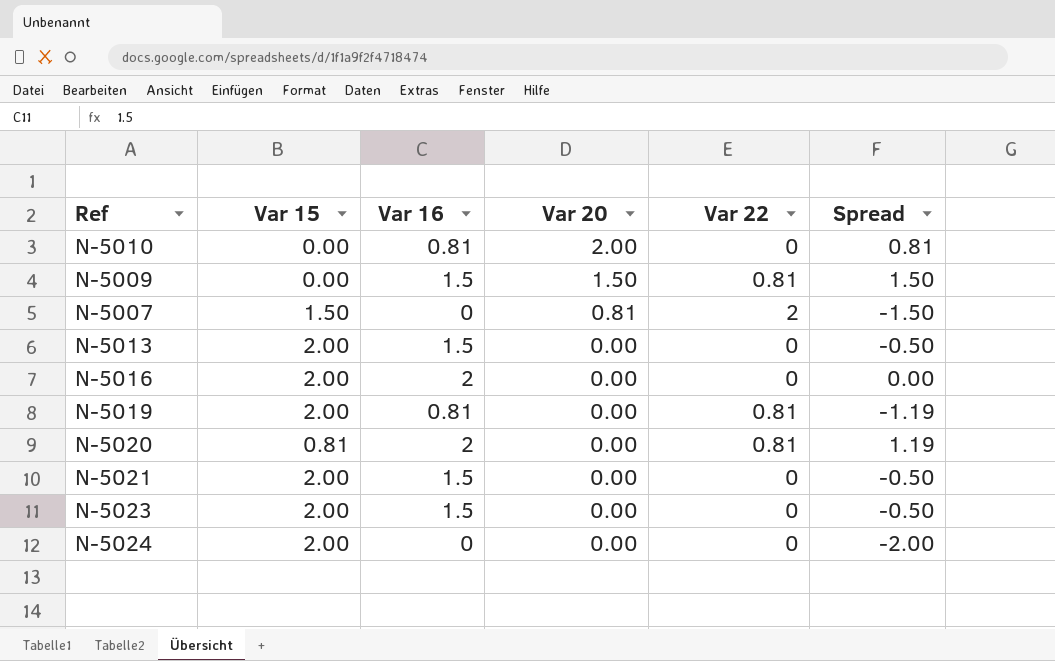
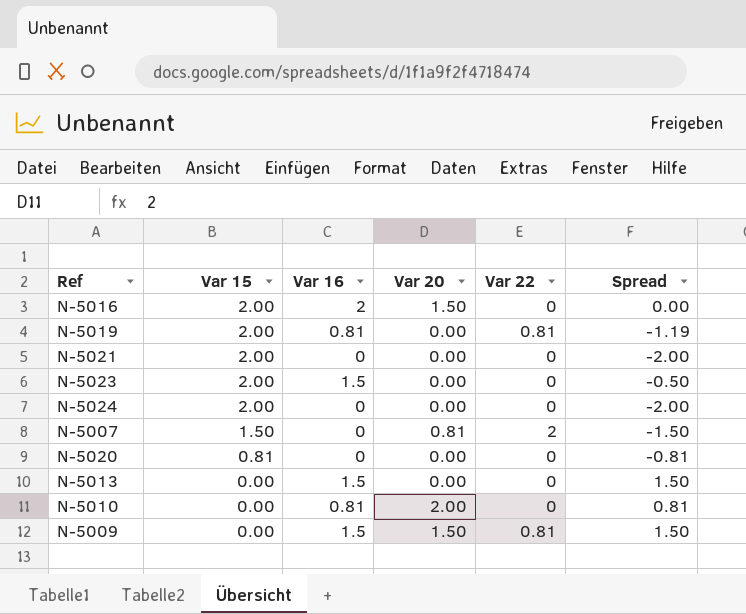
row order: Var 20 descending -> Var 15 descending
N-5016 | Var 20: 0.00 -> 1.50
N-5021 | Var 16: 1.5 -> 0
N-5021 | Spread: -0.50 -> -2.00
N-5020 | Var 16: 2 -> 0
N-5020 | Var 22: 0.81 -> 0
N-5020 | Spread: 1.19 -> -0.81
N-5013 | Var 15: 2.00 -> 0.00
N-5013 | Spread: -0.50 -> 1.50

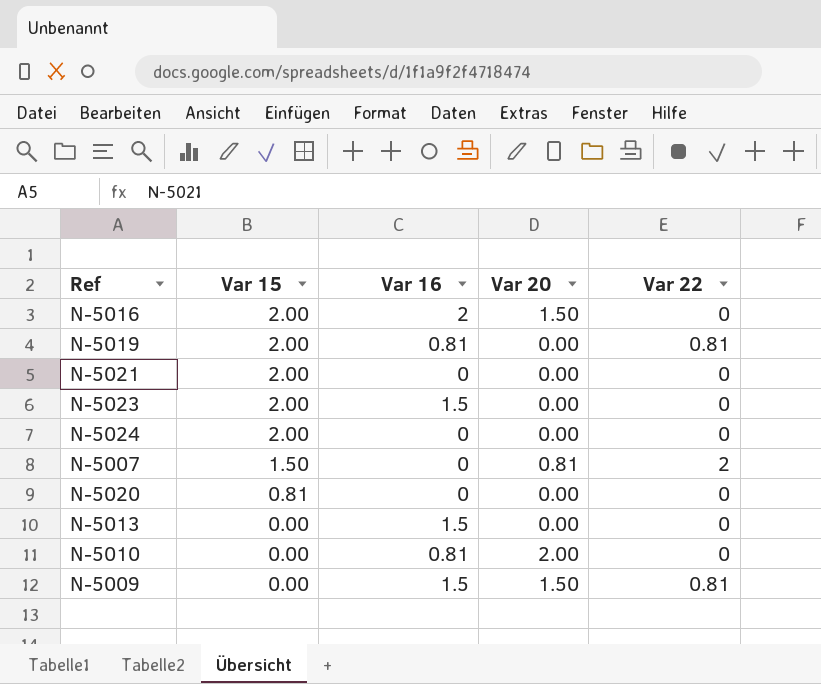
column Spread | formula: [Var 16] - [Var 15] -> none

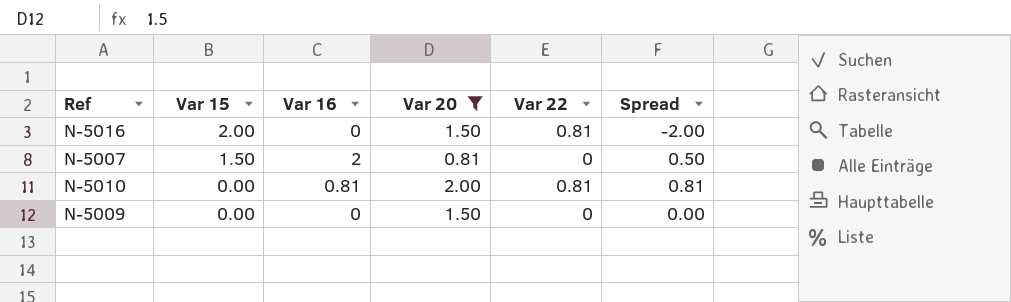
filter: none -> Var 20 != 0.00
column Spread | formula: none -> [Var 16] - [Var 15]
N-5016 | Var 16: 2 -> 0
N-5016 | Var 22: 0 -> 0.81
N-5007 | Var 16: 0 -> 2
N-5007 | Var 22: 2 -> 0
N-5010 | Var 22: 0 -> 0.81
N-5009 | Var 16: 1.5 -> 0
N-5009 | Var 22: 0.81 -> 0

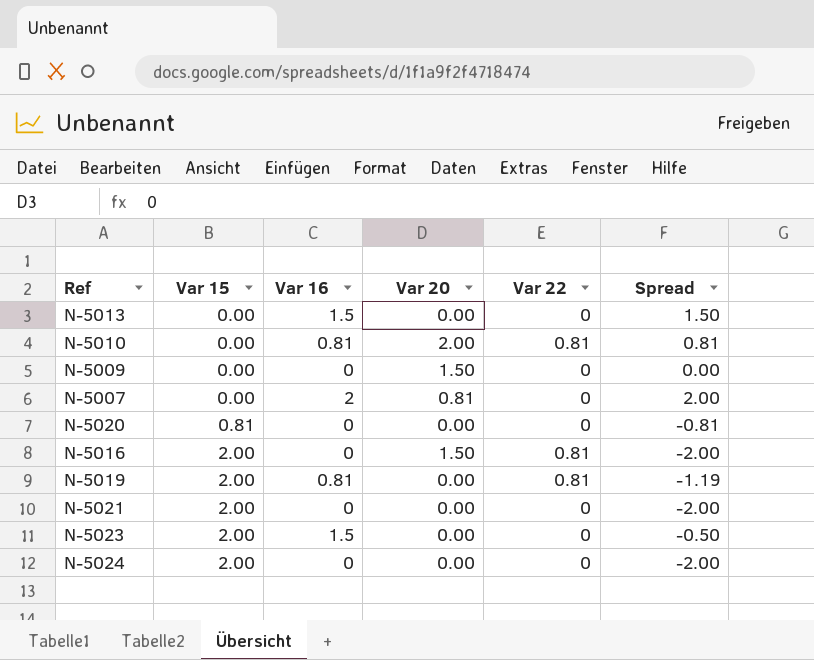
filter: Var 20 != 0.00 -> none
row order: Var 15 descending -> Var 15 ascending
N-5007 | Var 15: 1.50 -> 0.00
N-5007 | Spread: 0.50 -> 2.00

